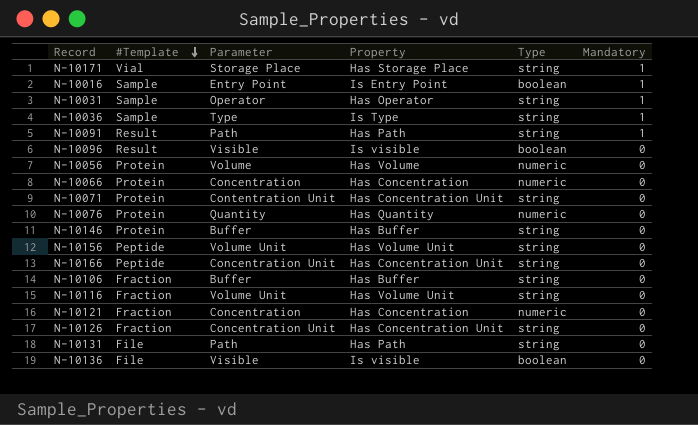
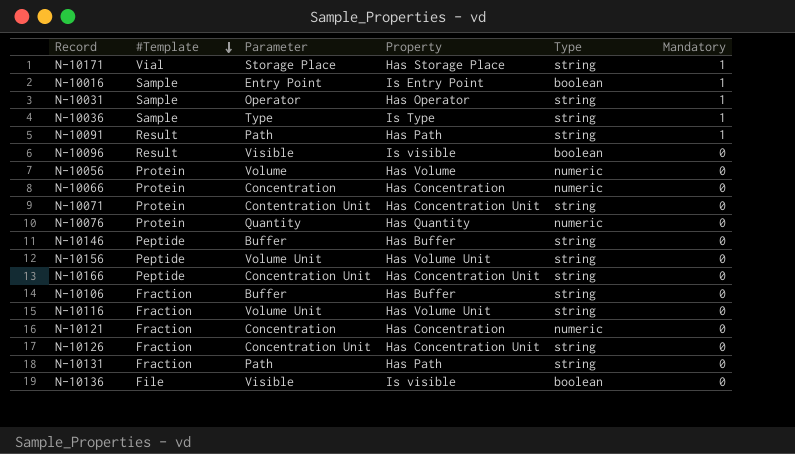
N-10146 | #Template: Protein -> Peptide
N-10131 | #Template: File -> Fraction

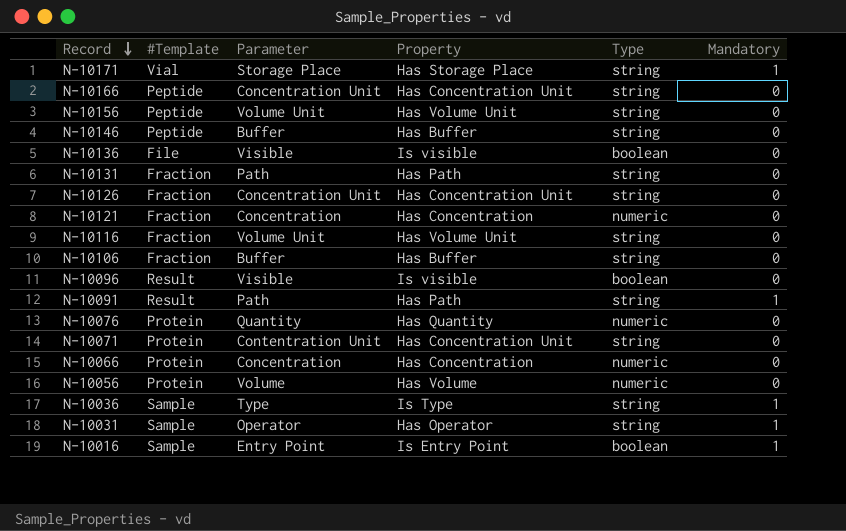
row order: #Template descending -> Record descending

